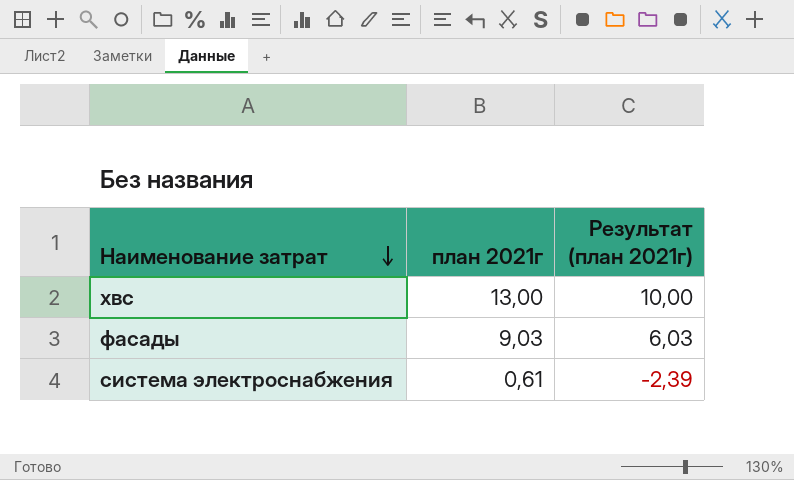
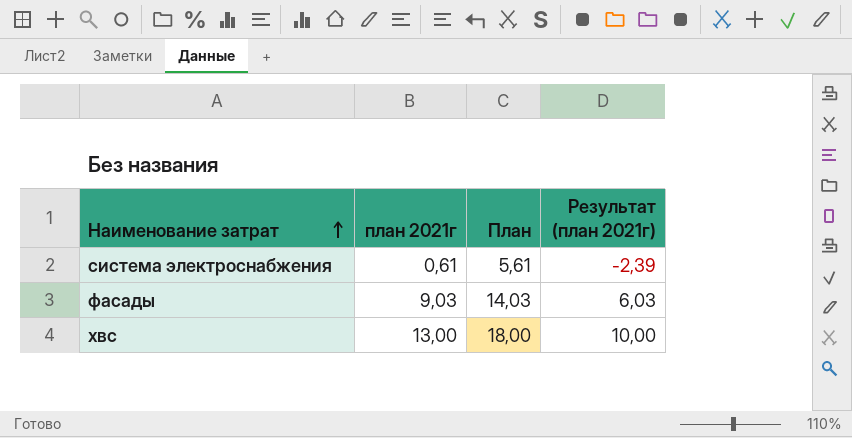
row order: Наименование затрат descending -> Наименование затрат ascending
column План | formula: none -> [план 2021г] + 5

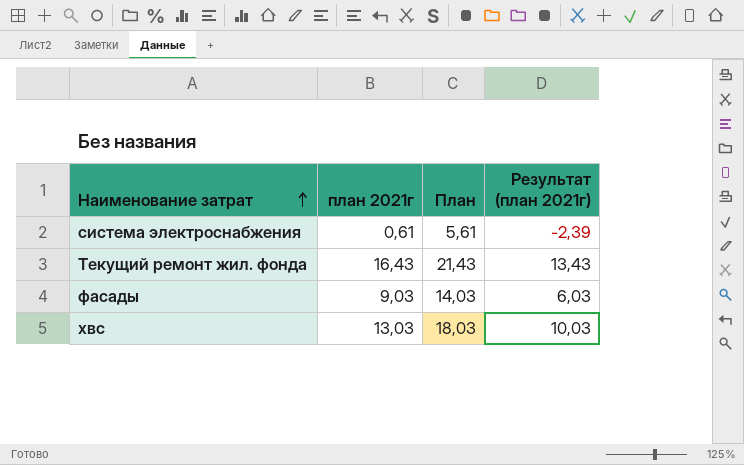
row Текущий ремонт жил. фонда: none -> 16,43 | 21,43 | 13,43
хвс | план 2021г: 13,00 -> 13,03
хвс | План: 18,00 -> 18,03
хвс | Результат (план 2021г): 10,00 -> 10,03

